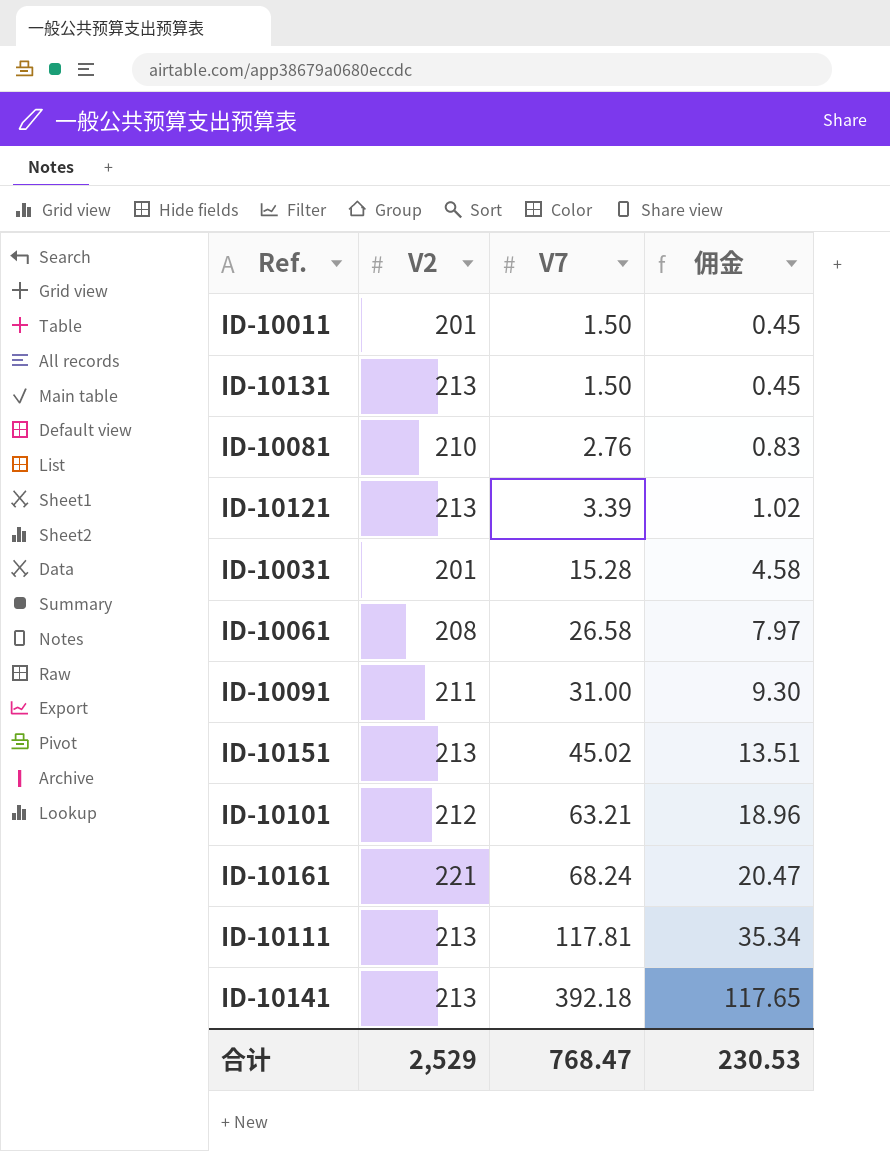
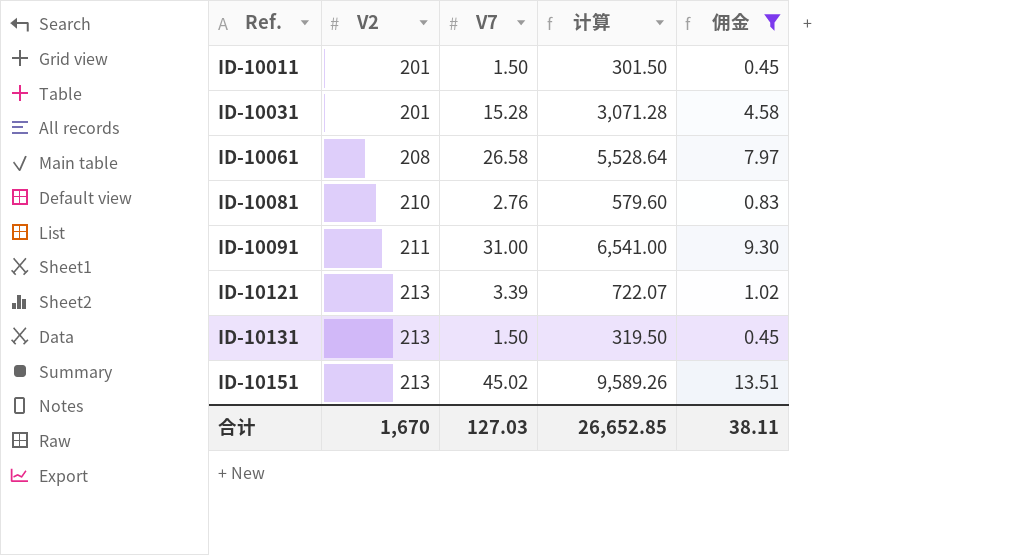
filter: none -> 佣金 <= 13.51
row order: V7 ascending -> Ref. ascending
column 计算 | formula: none -> [V2] * [V7]
合计 | V2: 2,529 -> 1,670
合计 | V7: 768.47 -> 127.03
合计 | 佣金: 230.53 -> 38.11

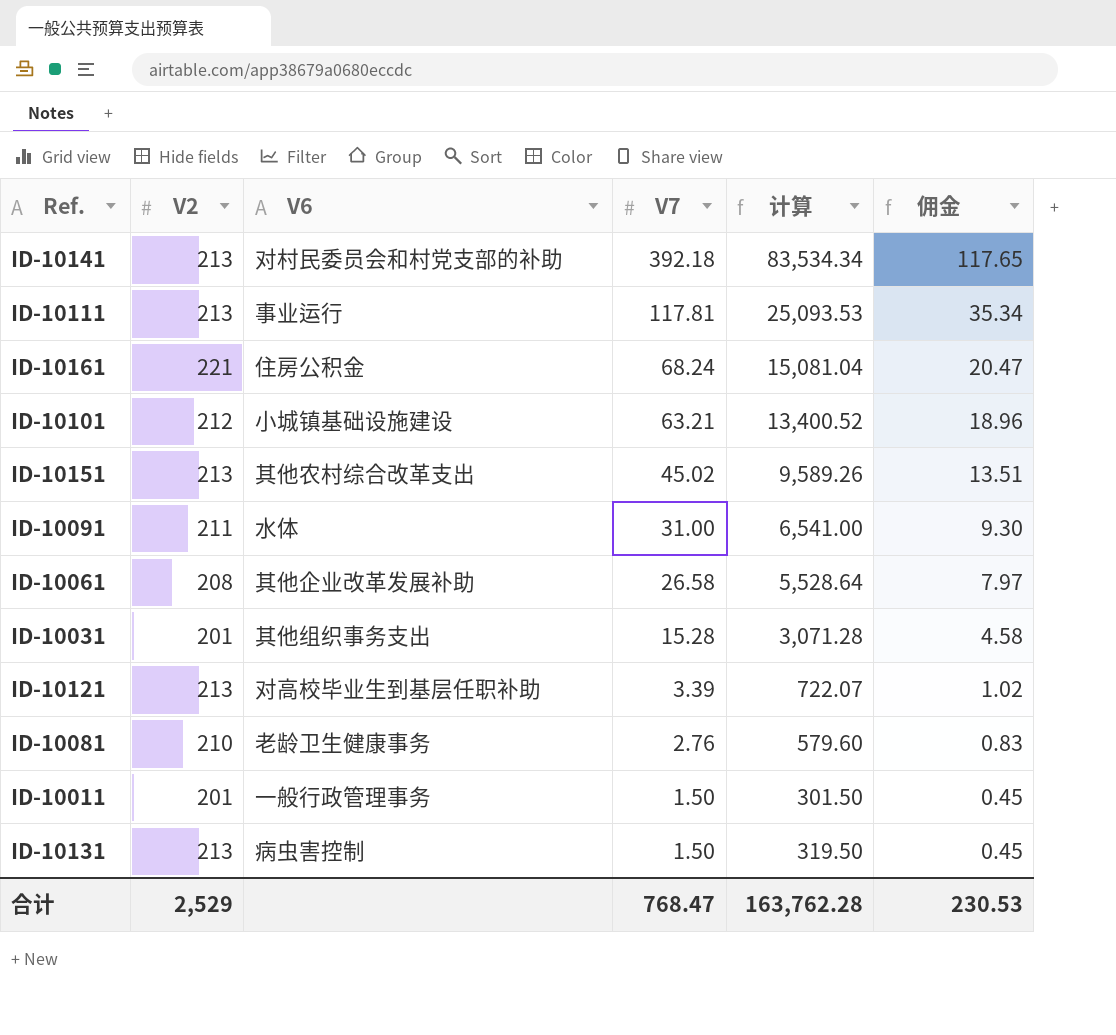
filter: 佣金 <= 13.51 -> none
row order: Ref. ascending -> V7 descending
column V6 | position: none -> 3
合计 | V2: 1,670 -> 2,529
合计 | V7: 127.03 -> 768.47
合计 | 计算: 26,652.85 -> 163,762.28
合计 | 佣金: 38.11 -> 230.53

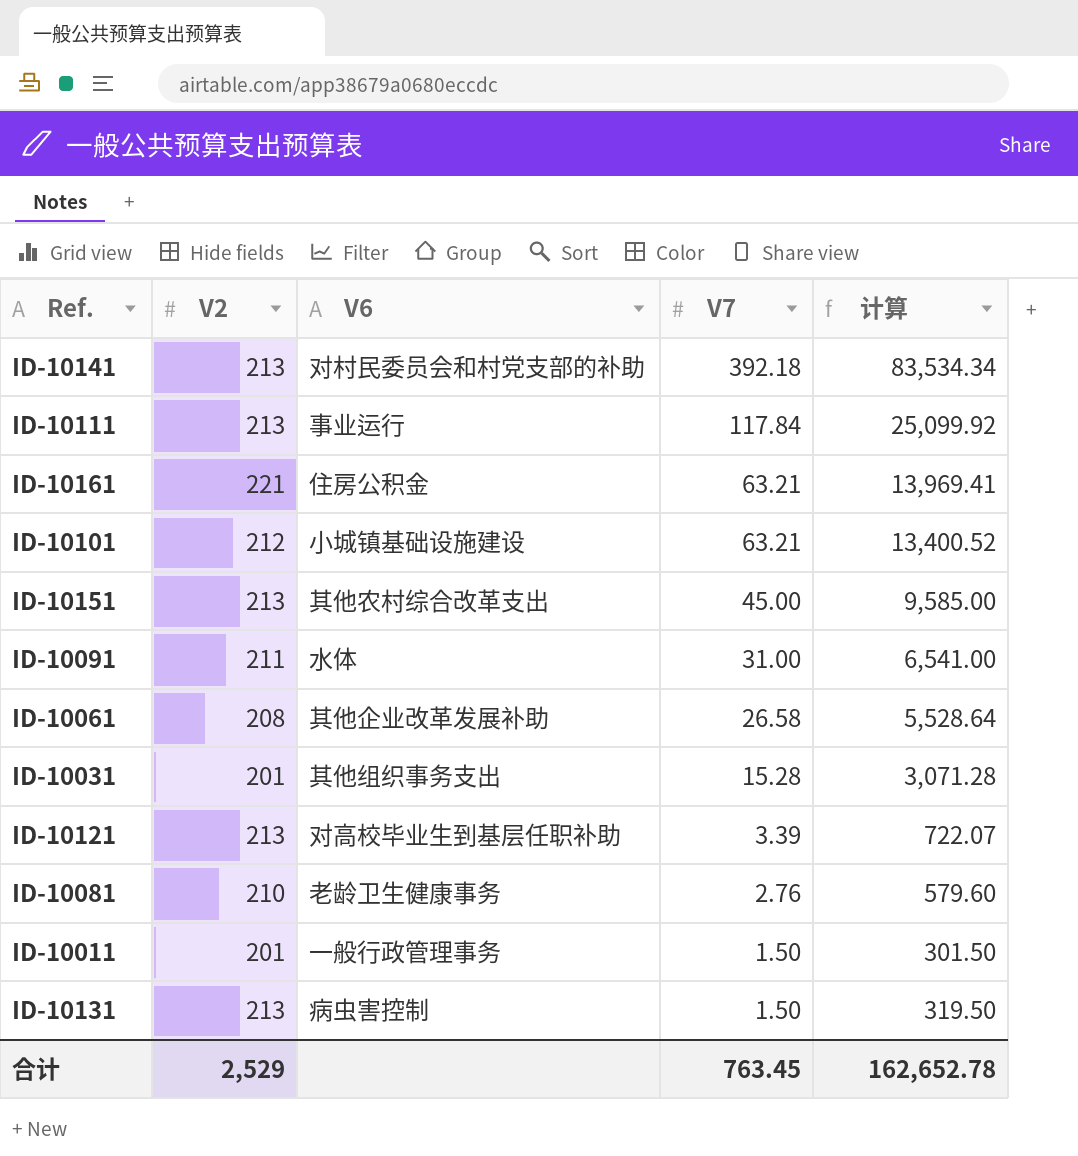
column 佣金 | formula: [V7] * 0.3 -> none
ID-10111 | V7: 117.81 -> 117.84
ID-10111 | 计算: 25,093.53 -> 25,099.92
ID-10161 | V7: 68.24 -> 63.21
ID-10161 | 计算: 15,081.04 -> 13,969.41
ID-10151 | V7: 45.02 -> 45.00
ID-10151 | 计算: 9,589.26 -> 9,585.00
合计 | V7: 768.47 -> 763.45
合计 | 计算: 163,762.28 -> 162,652.78

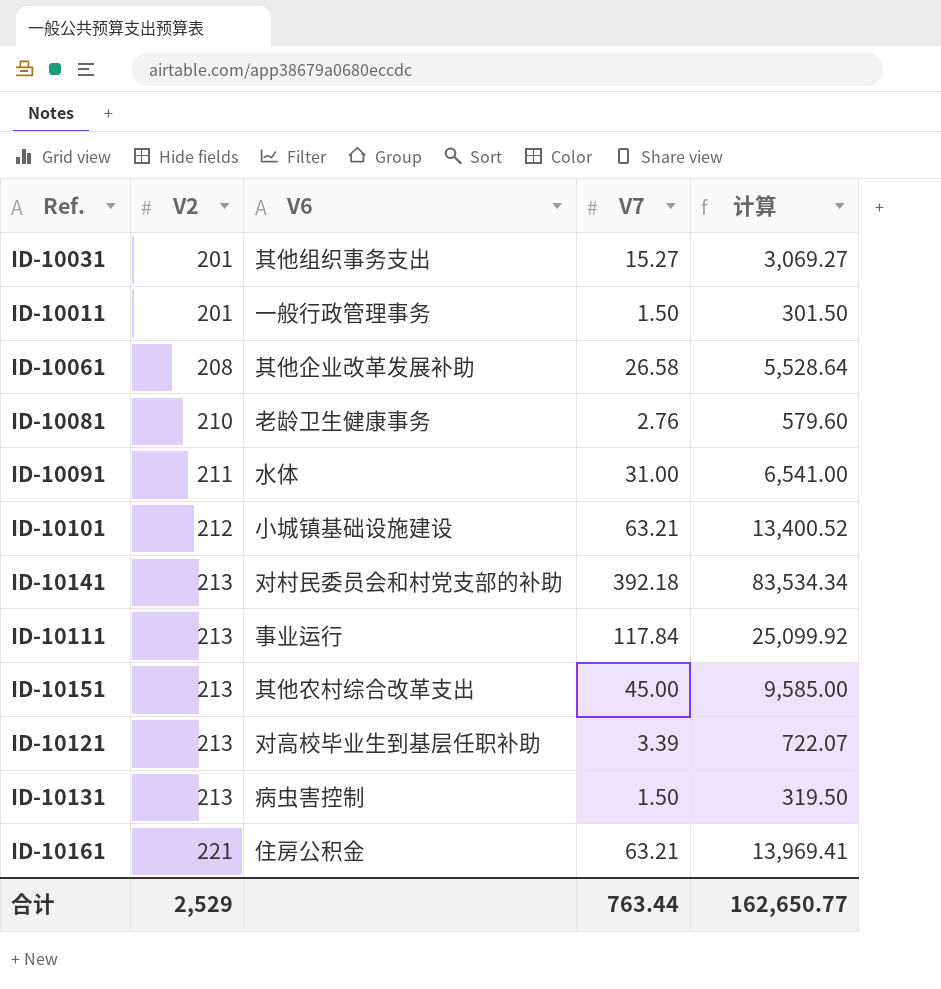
row order: V7 descending -> V2 ascending
ID-10031 | V7: 15.28 -> 15.27
ID-10031 | 计算: 3,071.28 -> 3,069.27
合计 | V7: 763.45 -> 763.44
合计 | 计算: 162,652.78 -> 162,650.77

